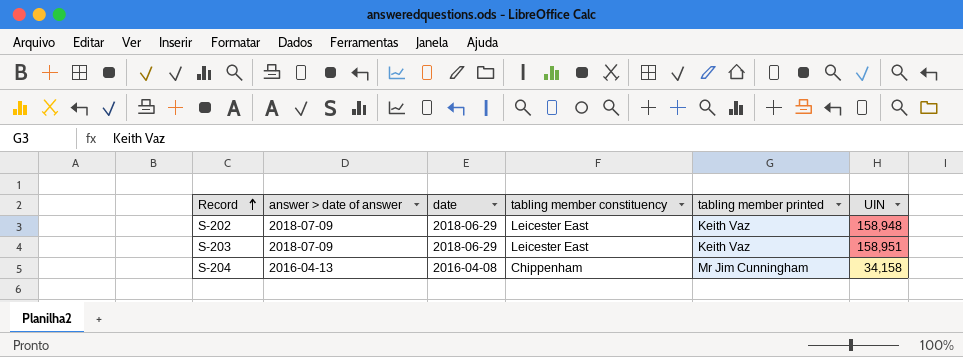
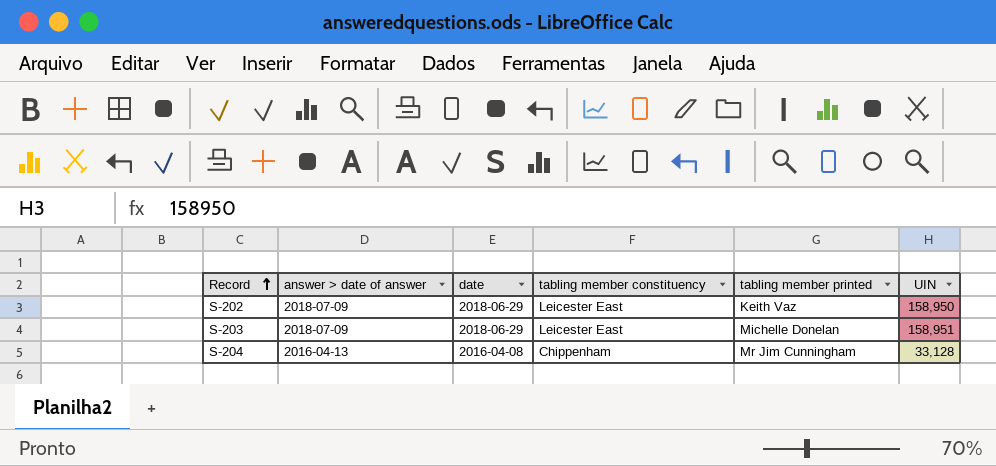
S-202 | UIN: 158,948 -> 158,950
S-203 | tabling member printed: Keith Vaz -> Michelle Donelan
S-204 | UIN: 34,158 -> 33,128

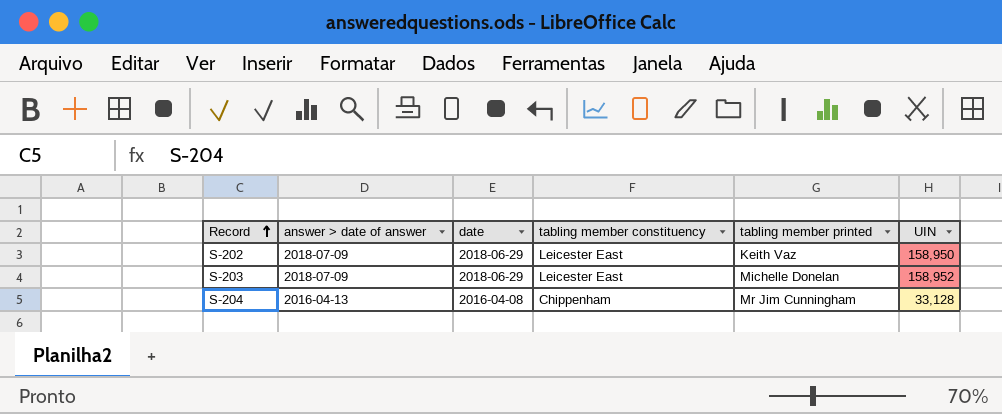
S-203 | UIN: 158,951 -> 158,952

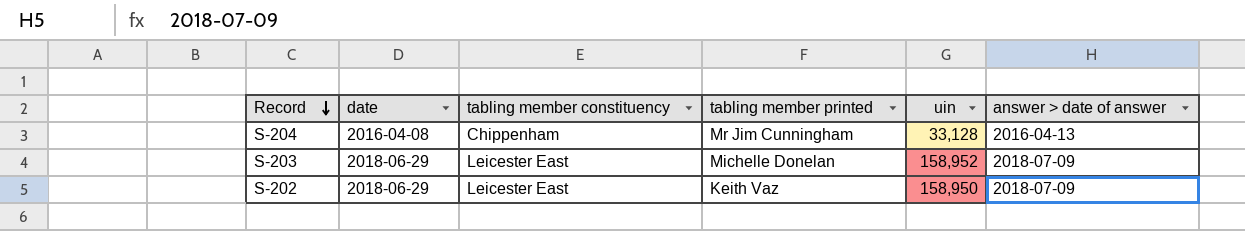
row order: Record ascending -> Record descending
column name: UIN -> uin
column answer > date of answer | position: 2 -> 6

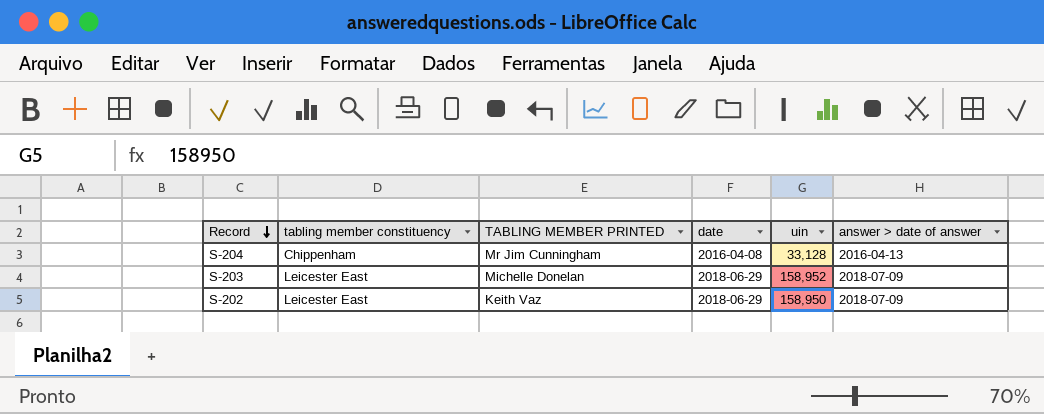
column name: tabling member printed -> TABLING MEMBER PRINTED
column date | position: 2 -> 4

